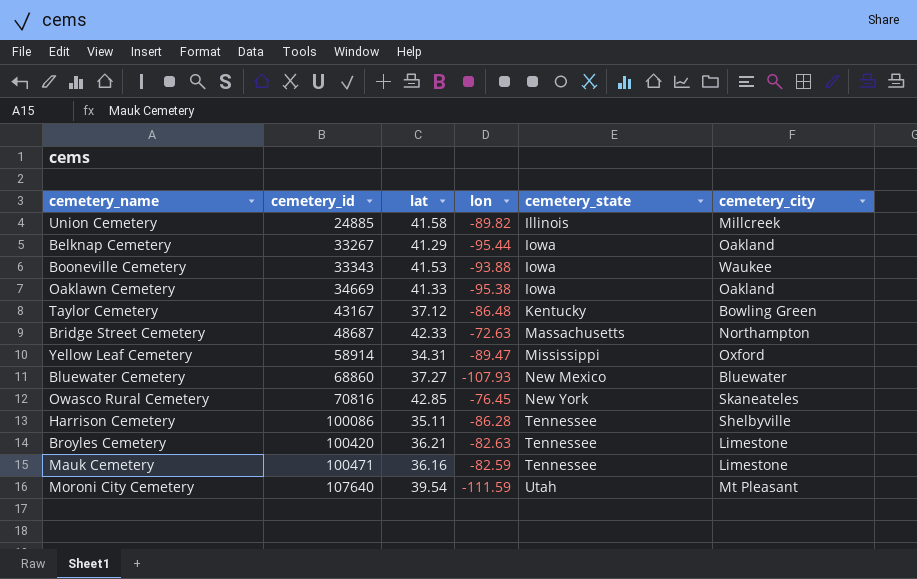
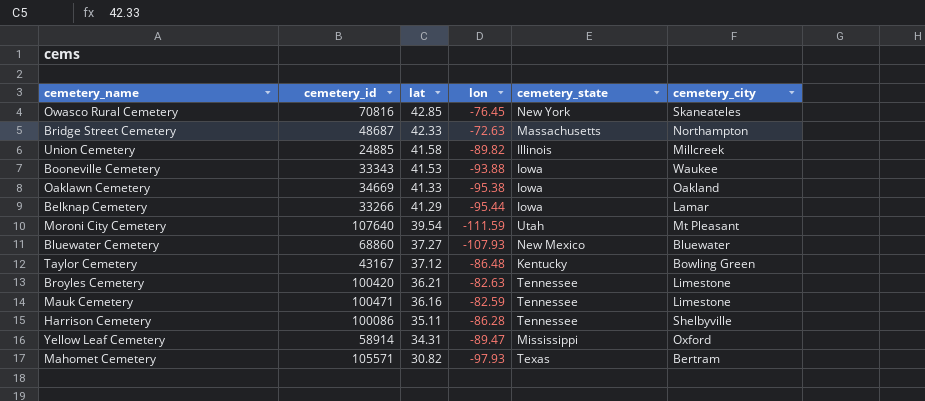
row order: cemetery_id ascending -> lat descending
Belknap Cemetery | cemetery_id: 33267 -> 33266
Belknap Cemetery | cemetery_city: Oakland -> Lamar
row Mahomet Cemetery: none -> 105571 | 30.82 | -97.93 | Texas | Bertram

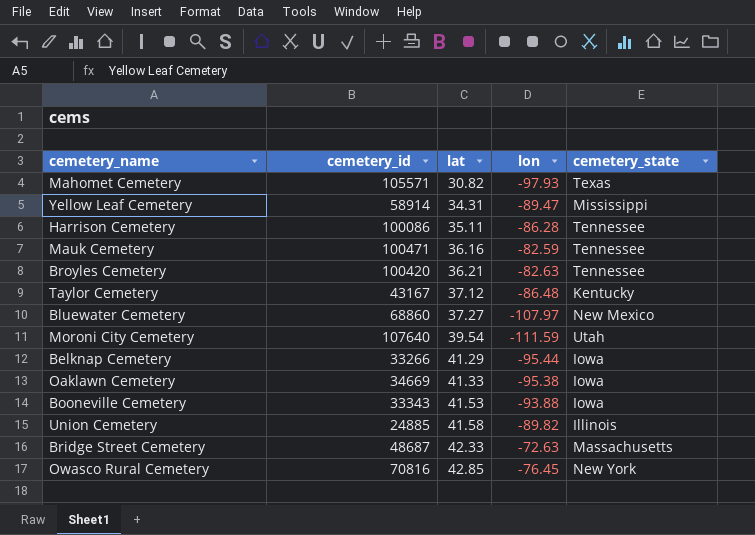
row order: lat descending -> lat ascending
column cemetery_city | position: 6 -> none
Bluewater Cemetery | lon: -107.93 -> -107.97

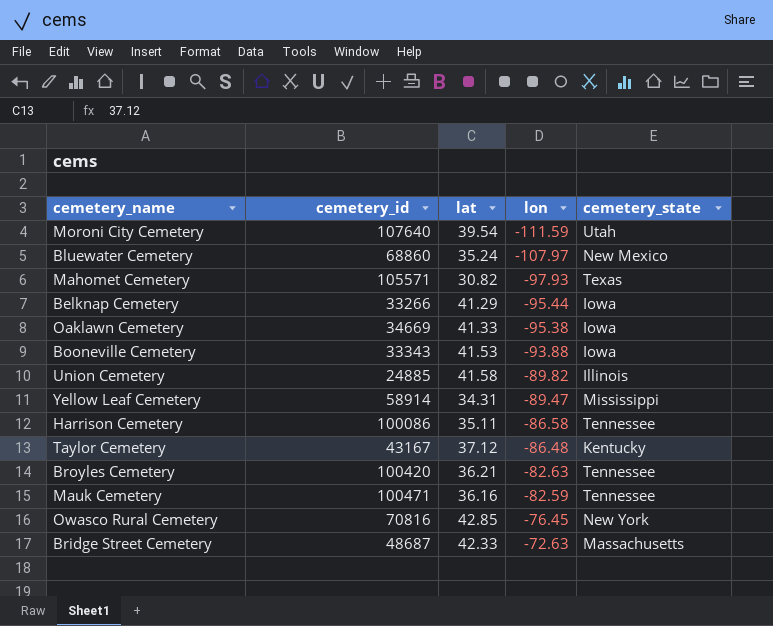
row order: lat ascending -> lon ascending
Bluewater Cemetery | lat: 37.27 -> 35.24
Harrison Cemetery | lon: -86.28 -> -86.58

